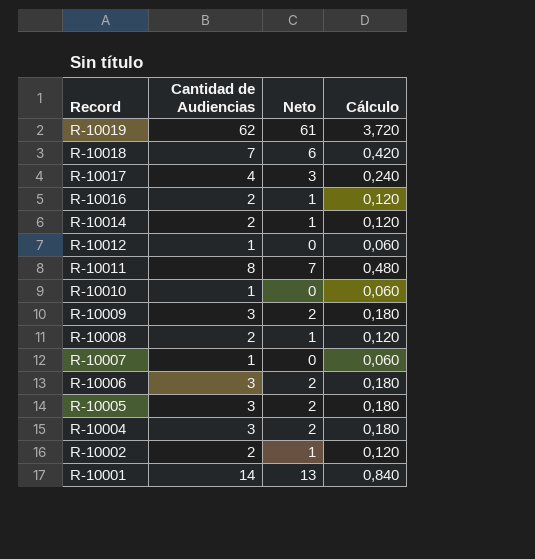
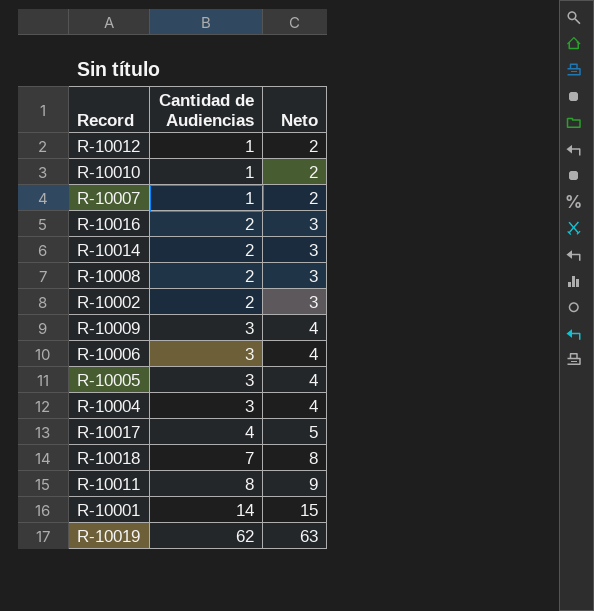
row order: Record descending -> Cantidad de Audiencias ascending
column Cálculo | formula: [Cantidad de Audiencias] * 0,06 -> none
column Neto | formula: [Cantidad de Audiencias] - 1 -> [Cantidad de Audiencias] + 1

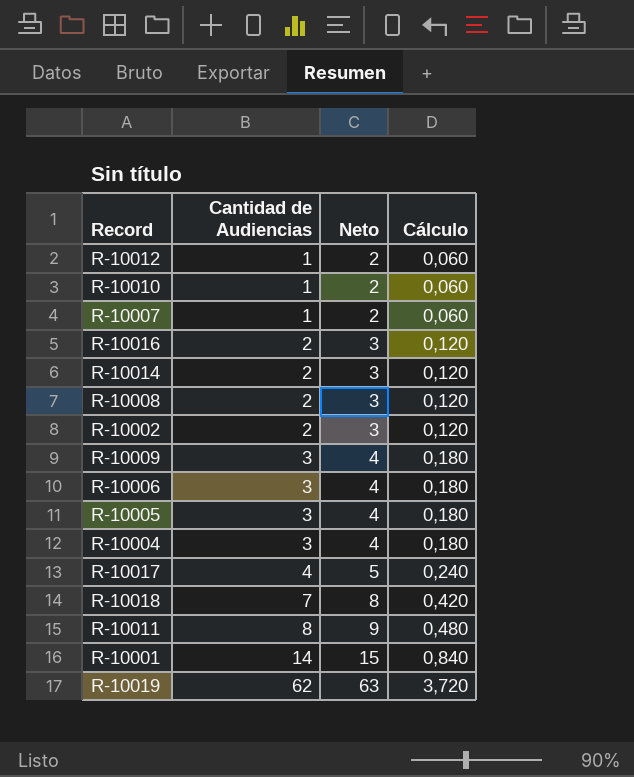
column Cálculo | formula: none -> [Cantidad de Audiencias] * 0,06

